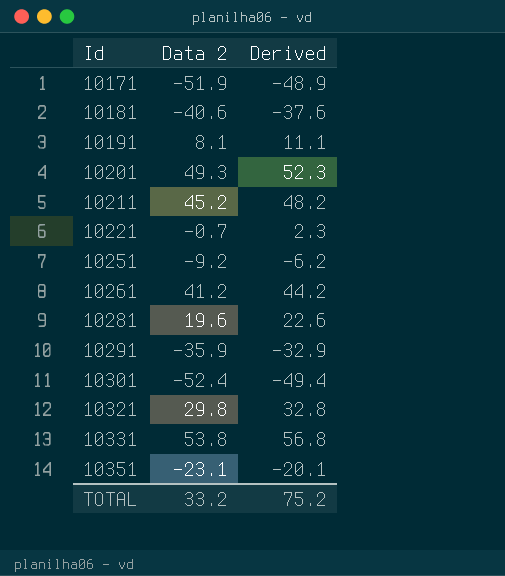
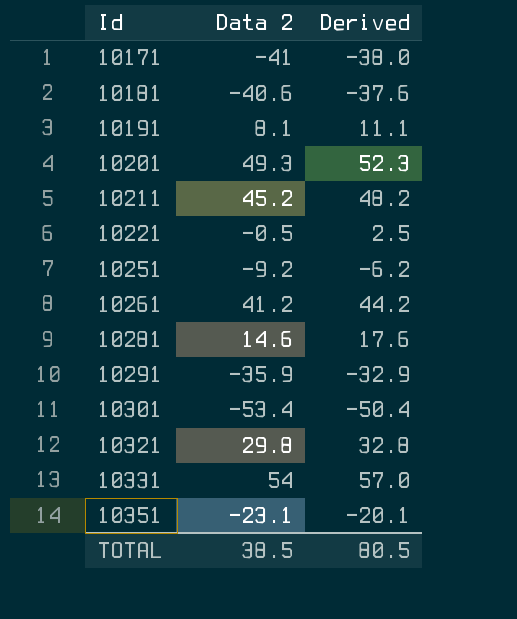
10171 | Data 2: -51.9 -> -41
10171 | Derived: -48.9 -> -38.0
10221 | Data 2: -0.7 -> -0.5
10221 | Derived: 2.3 -> 2.5
10281 | Data 2: 19.6 -> 14.6
10281 | Derived: 22.6 -> 17.6
10301 | Data 2: -52.4 -> -53.4
10301 | Derived: -49.4 -> -50.4
10331 | Data 2: 53.8 -> 54
10331 | Derived: 56.8 -> 57.0
TOTAL | Data 2: 33.2 -> 38.5
TOTAL | Derived: 75.2 -> 80.5

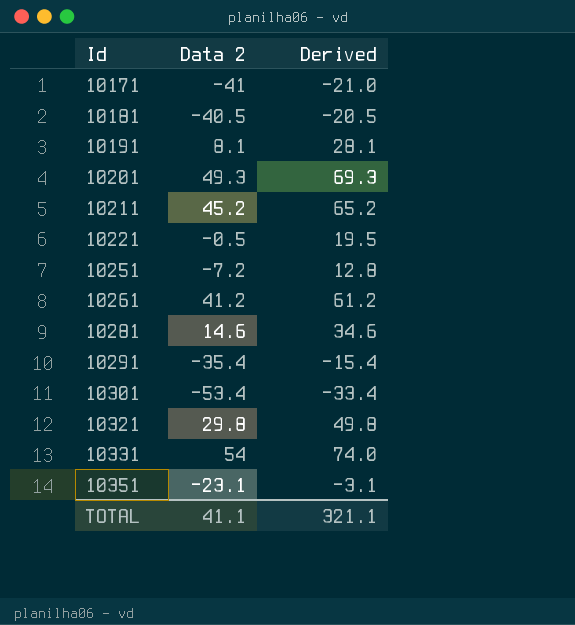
column Derived | formula: [Data 2] + 3 -> [Data 2] + 20
10181 | Data 2: -40.6 -> -40.5
10251 | Data 2: -9.2 -> -7.2
10291 | Data 2: -35.9 -> -35.4
TOTAL | Data 2: 38.5 -> 41.1
TOTAL | Derived: 80.5 -> 321.1

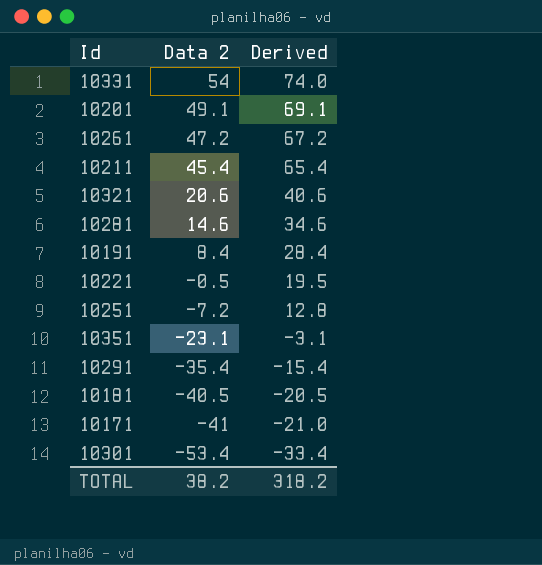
row order: Id ascending -> Data 2 descending
10201 | Data 2: 49.3 -> 49.1
10201 | Derived: 69.3 -> 69.1
10261 | Data 2: 41.2 -> 47.2
10261 | Derived: 61.2 -> 67.2
10211 | Data 2: 45.2 -> 45.4
10211 | Derived: 65.2 -> 65.4
10321 | Data 2: 29.8 -> 20.6
10321 | Derived: 49.8 -> 40.6
10191 | Data 2: 8.1 -> 8.4
10191 | Derived: 28.1 -> 28.4
TOTAL | Data 2: 41.1 -> 38.2
TOTAL | Derived: 321.1 -> 318.2

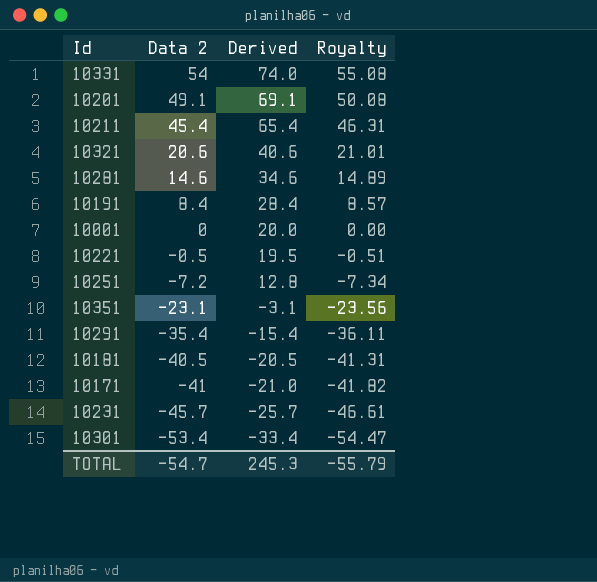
column Royalty | formula: none -> [Data 2] * 1.02
row 10261: 47.2 | 67.2 -> none
row 10001: none -> 0 | 20.0 | 0.00
row 10231: none -> -45.7 | -25.7 | -46.61
TOTAL | Data 2: 38.2 -> -54.7
TOTAL | Derived: 318.2 -> 245.3

